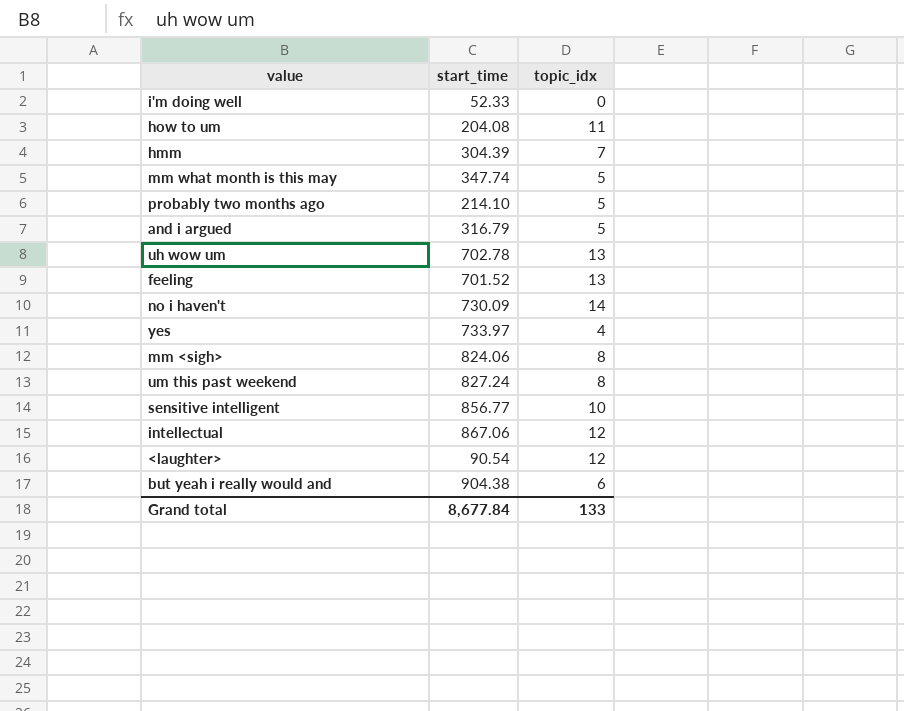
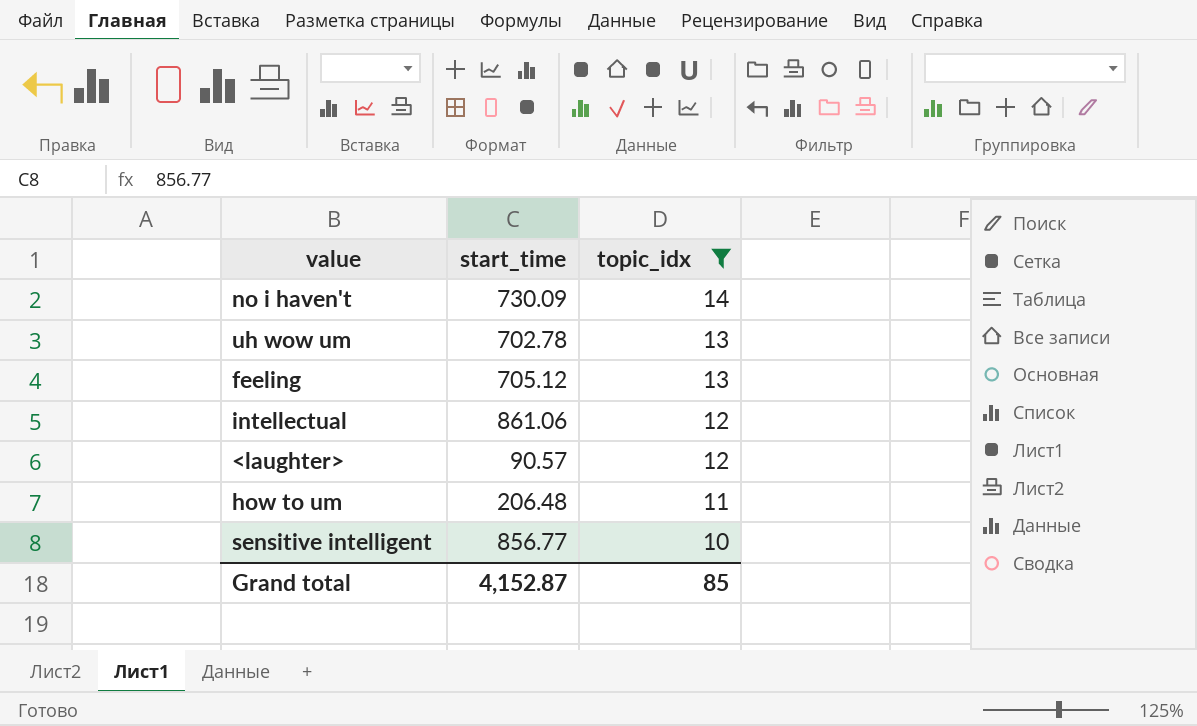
filter: none -> topic_idx >= 10
row order: none -> topic_idx descending
feeling | start_time: 701.52 -> 705.12
intellectual | start_time: 867.06 -> 861.06
<laughter> | start_time: 90.54 -> 90.57
how to um | start_time: 204.08 -> 206.48
Grand total | start_time: 8,677.84 -> 4,152.87
Grand total | topic_idx: 133 -> 85

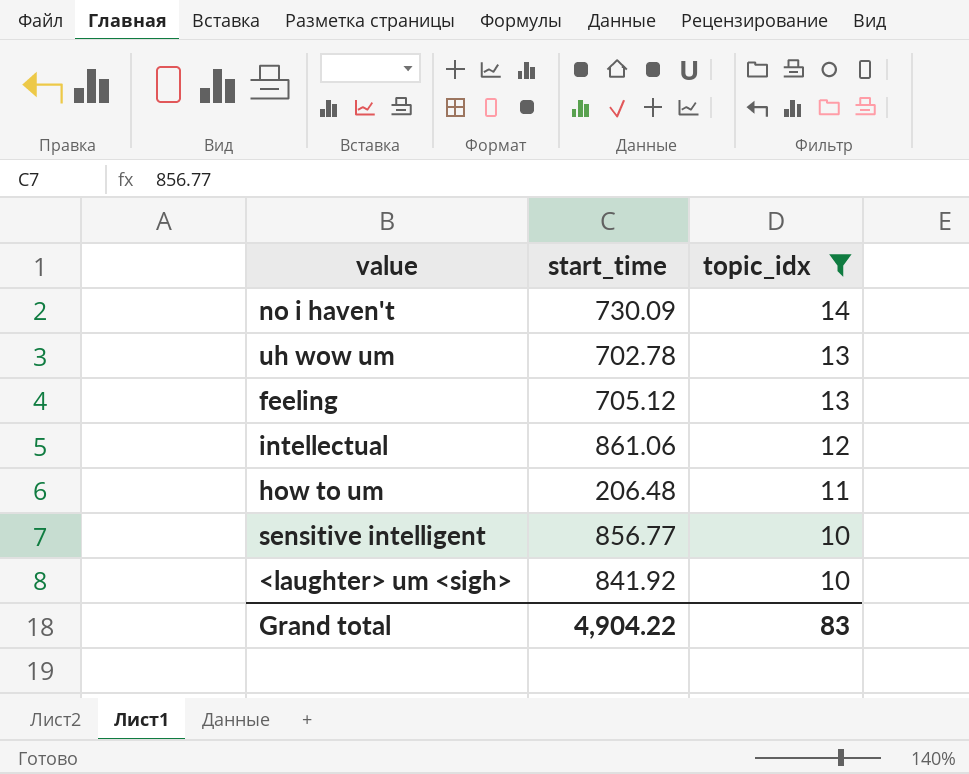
row <laughter>: 90.57 | 12 -> none
row <laughter> um <sigh>: none -> 841.92 | 10
Grand total | start_time: 4,152.87 -> 4,904.22
Grand total | topic_idx: 85 -> 83

